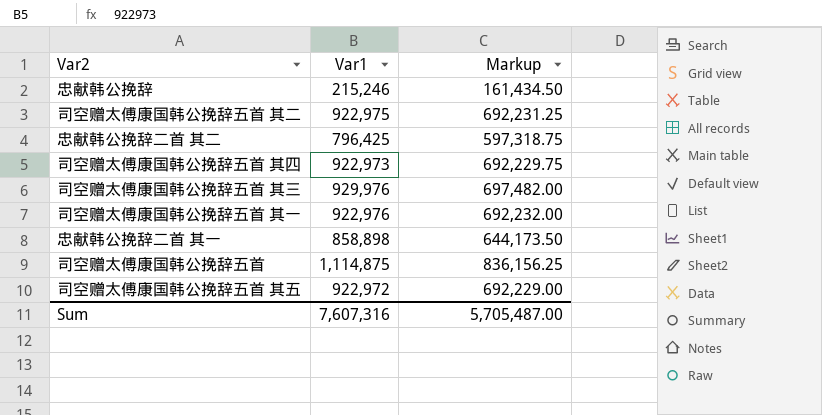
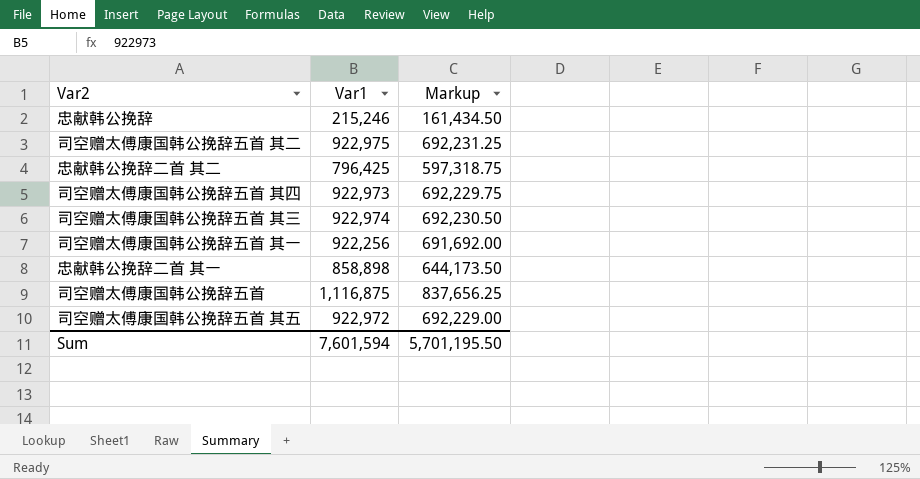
司空赠太傅康国韩公挽辞五首 其三 | Var1: 929,976 -> 922,974
司空赠太傅康国韩公挽辞五首 其三 | Markup: 697,482.00 -> 692,230.50
司空赠太傅康国韩公挽辞五首 其一 | Var1: 922,976 -> 922,256
司空赠太傅康国韩公挽辞五首 其一 | Markup: 692,232.00 -> 691,692.00
司空赠太傅康国韩公挽辞五首 | Var1: 1,114,875 -> 1,116,875
司空赠太傅康国韩公挽辞五首 | Markup: 836,156.25 -> 837,656.25
Sum | Var1: 7,607,316 -> 7,601,594
Sum | Markup: 5,705,487.00 -> 5,701,195.50

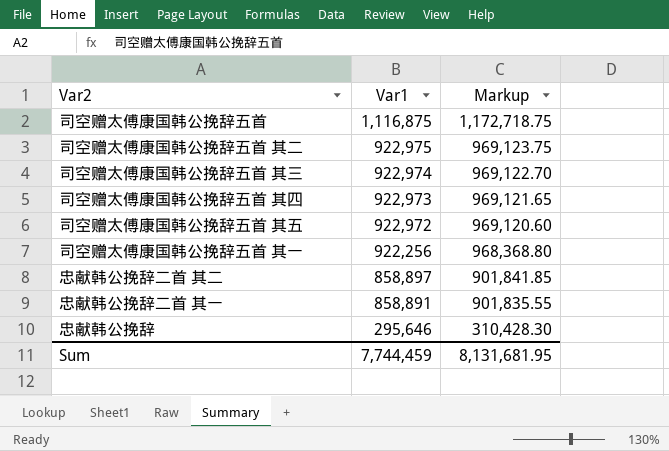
row order: none -> Var1 descending
column Markup | formula: [Var1] * 0.75 -> [Var1] * 1.05
忠献韩公挽辞二首 其二 | Var1: 796,425 -> 858,897
忠献韩公挽辞二首 其一 | Var1: 858,898 -> 858,891
忠献韩公挽辞 | Var1: 215,246 -> 295,646
Sum | Var1: 7,601,594 -> 7,744,459
Sum | Markup: 5,701,195.50 -> 8,131,681.95

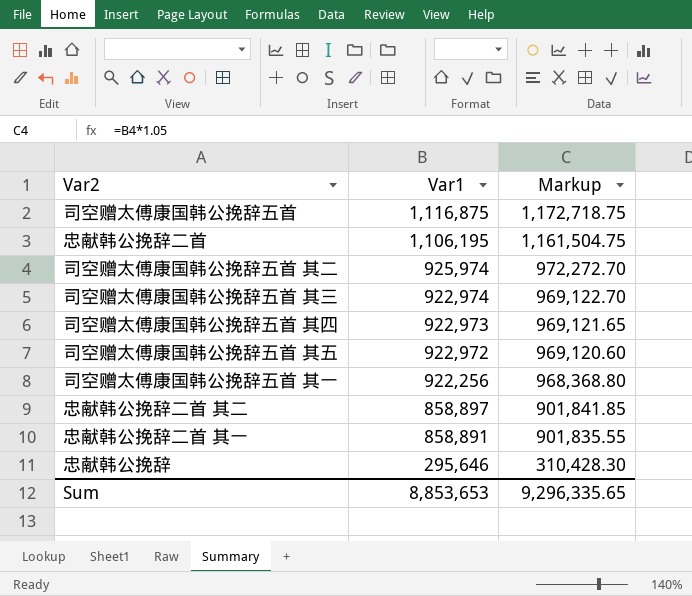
row 忠献韩公挽辞二首: none -> 1,106,195 | 1,161,504.75
司空赠太傅康国韩公挽辞五首 其二 | Var1: 922,975 -> 925,974
司空赠太傅康国韩公挽辞五首 其二 | Markup: 969,123.75 -> 972,272.70
Sum | Var1: 7,744,459 -> 8,853,653
Sum | Markup: 8,131,681.95 -> 9,296,335.65

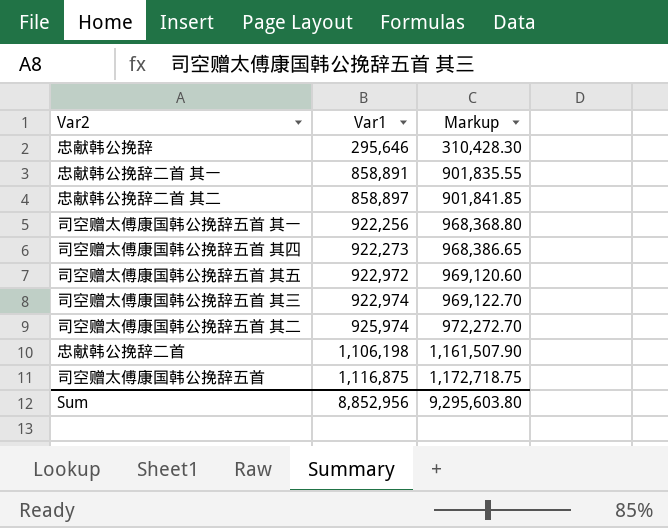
row order: Var1 descending -> Var1 ascending
司空赠太傅康国韩公挽辞五首 其四 | Var1: 922,973 -> 922,273
司空赠太傅康国韩公挽辞五首 其四 | Markup: 969,121.65 -> 968,386.65
忠献韩公挽辞二首 | Var1: 1,106,195 -> 1,106,198
忠献韩公挽辞二首 | Markup: 1,161,504.75 -> 1,161,507.90
Sum | Var1: 8,853,653 -> 8,852,956
Sum | Markup: 9,296,335.65 -> 9,295,603.80

